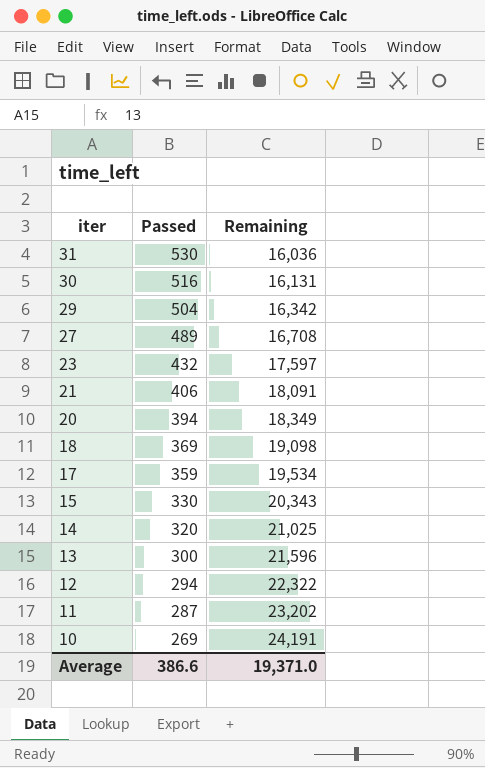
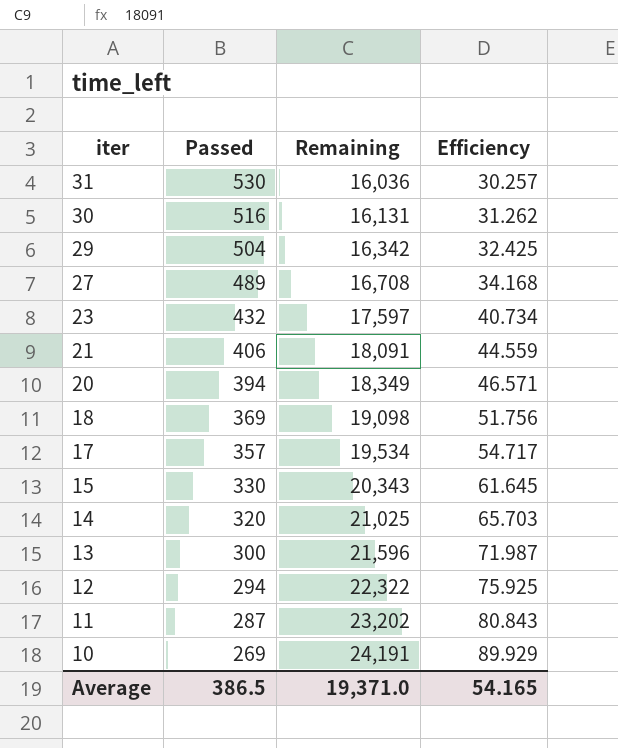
column Efficiency | formula: none -> [Remaining] / [Passed]
17 | Passed: 359 -> 357
Average | Passed: 386.6 -> 386.5

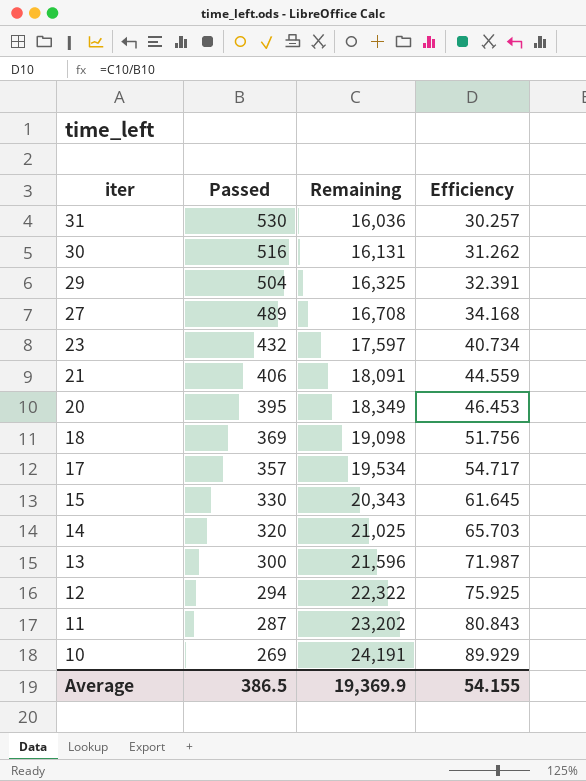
29 | Remaining: 16,342 -> 16,325
29 | Efficiency: 32.425 -> 32.391
20 | Passed: 394 -> 395
20 | Efficiency: 46.571 -> 46.453
Average | Remaining: 19,371.0 -> 19,369.9
Average | Efficiency: 54.165 -> 54.155

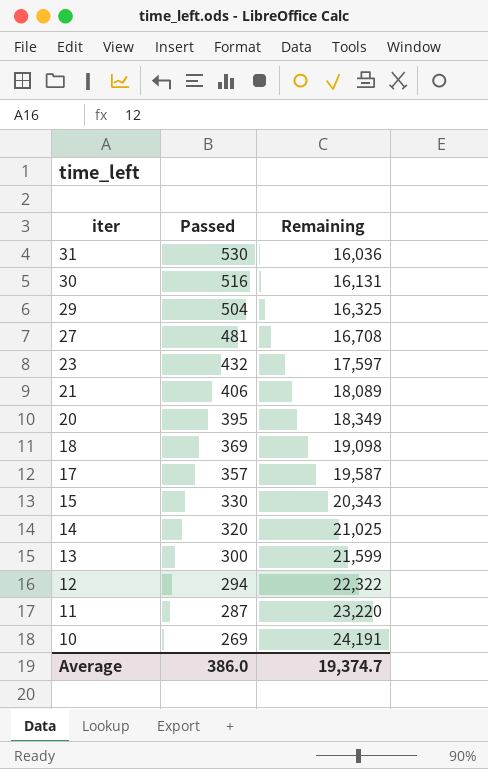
column Efficiency | formula: [Remaining] / [Passed] -> none
27 | Passed: 489 -> 481
21 | Remaining: 18,091 -> 18,089
17 | Remaining: 19,534 -> 19,587
13 | Remaining: 21,596 -> 21,599
11 | Remaining: 23,202 -> 23,220
Average | Passed: 386.5 -> 386.0
Average | Remaining: 19,369.9 -> 19,374.7

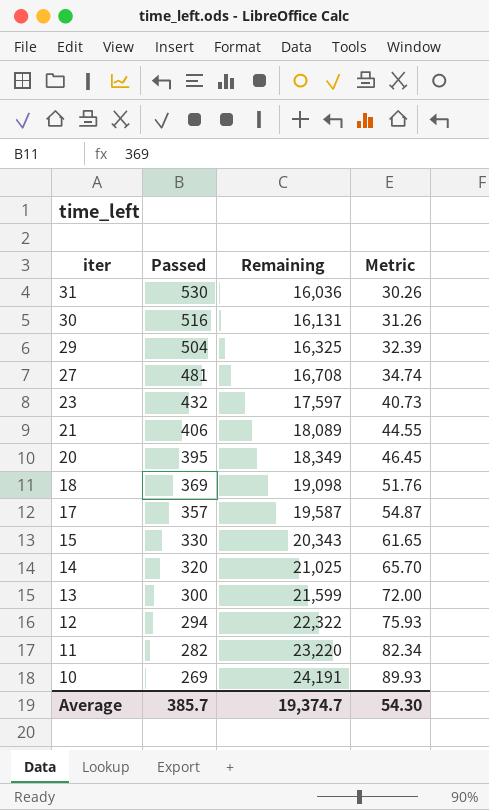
column Metric | formula: none -> [Remaining] / [Passed]
11 | Passed: 287 -> 282
Average | Passed: 386.0 -> 385.7

